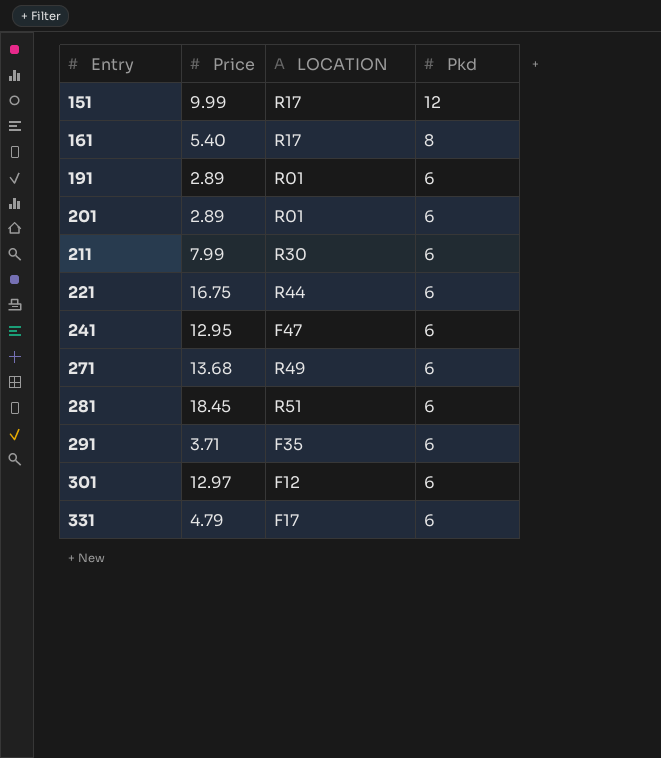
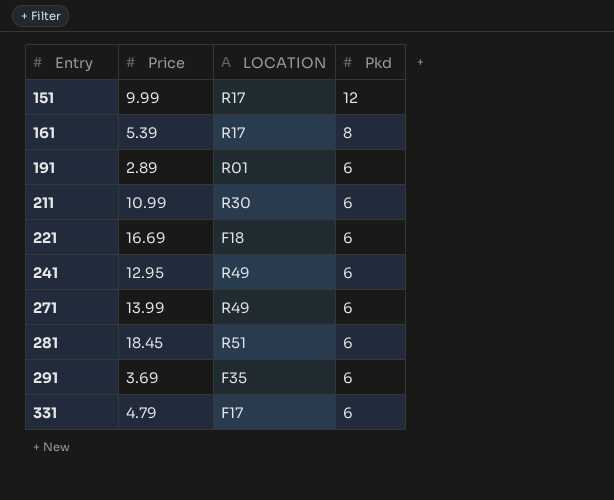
row 201: 2.89 | R01 | 6 -> none
row 301: 12.97 | F12 | 6 -> none
161 | Price: 5.40 -> 5.39
211 | Price: 7.99 -> 10.99
221 | Price: 16.75 -> 16.69
221 | LOCATION: R44 -> F18
241 | LOCATION: F47 -> R49
271 | Price: 13.68 -> 13.99
291 | Price: 3.71 -> 3.69

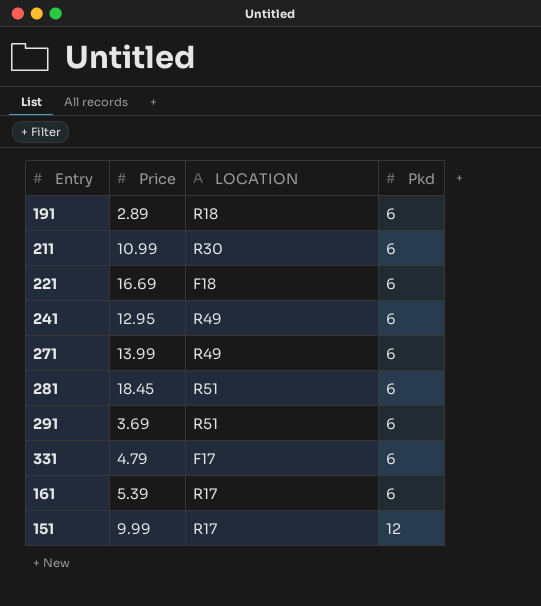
row order: Entry ascending -> Pkd ascending
191 | LOCATION: R01 -> R18
291 | LOCATION: F35 -> R51
161 | Pkd: 8 -> 6

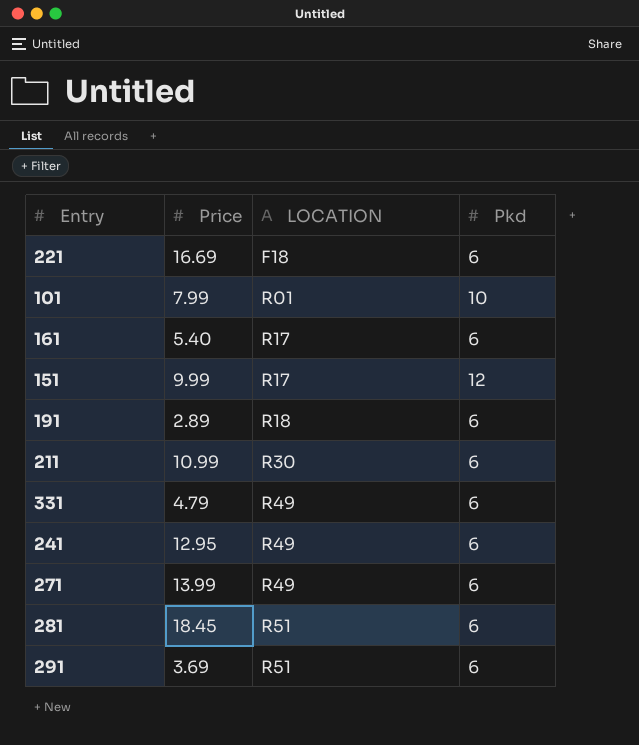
row order: Pkd ascending -> LOCATION ascending
row 101: none -> 7.99 | R01 | 10
161 | Price: 5.39 -> 5.40
331 | LOCATION: F17 -> R49

